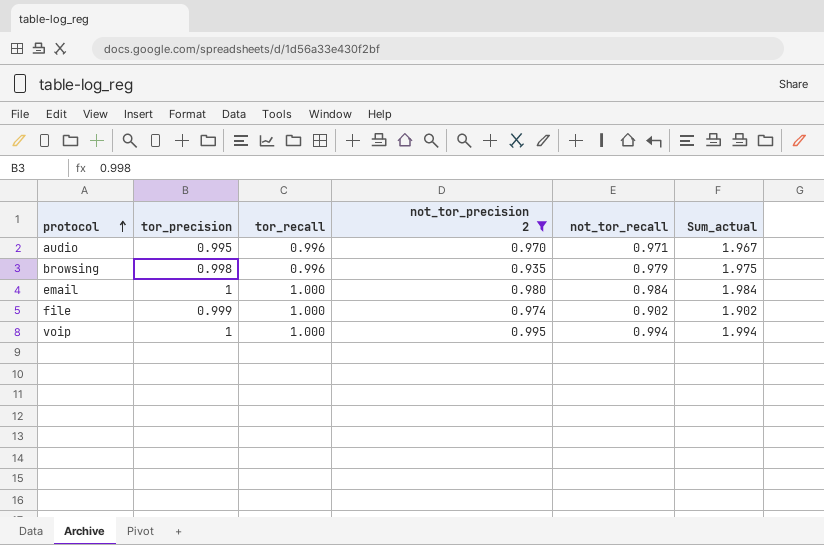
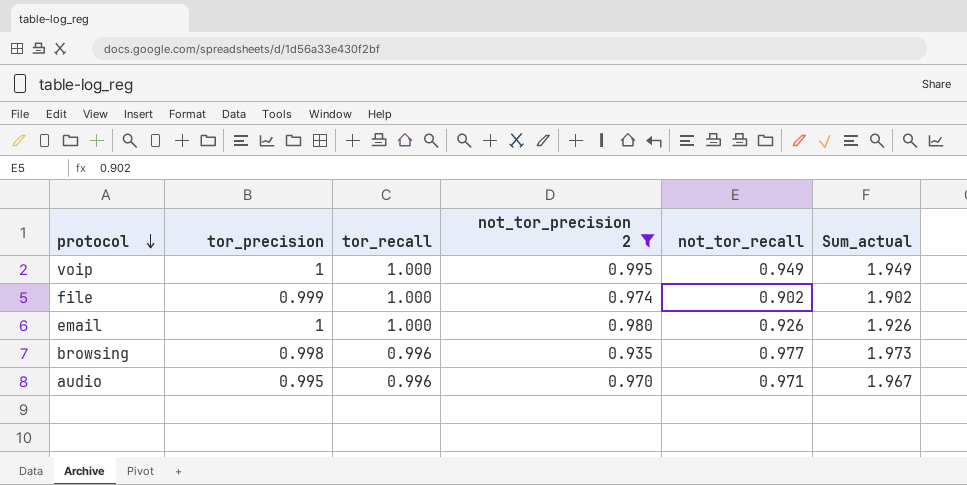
row order: protocol ascending -> protocol descending
voip | not_tor_recall: 0.994 -> 0.949
voip | Sum_actual: 1.994 -> 1.949
email | not_tor_recall: 0.984 -> 0.926
email | Sum_actual: 1.984 -> 1.926
browsing | not_tor_recall: 0.979 -> 0.977
browsing | Sum_actual: 1.975 -> 1.973

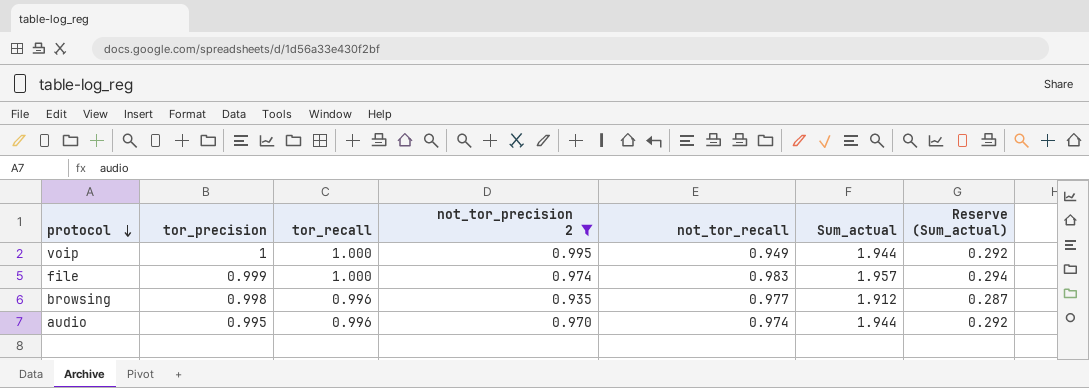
column Sum_actual | formula: [tor_recall] + [not_tor_recall] -> [not_tor_precision 2] + [not_tor_recall]
column Reserve (Sum_actual) | formula: none -> [Sum_actual] * 0.15
row email: 1 | 1.000 | 0.980 | 0.926 | 1.926 -> none
file | not_tor_recall: 0.902 -> 0.983
audio | not_tor_recall: 0.971 -> 0.974

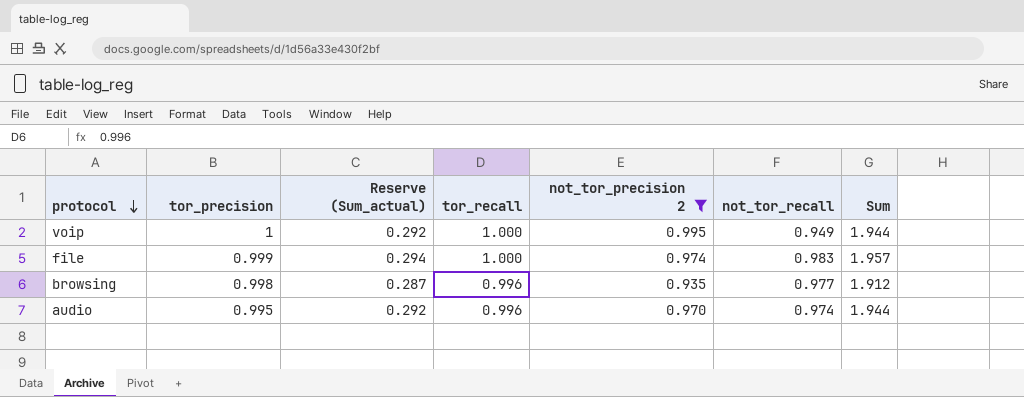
column Reserve (Sum_actual) | position: 7 -> 3
column name: Sum_actual -> Sum

